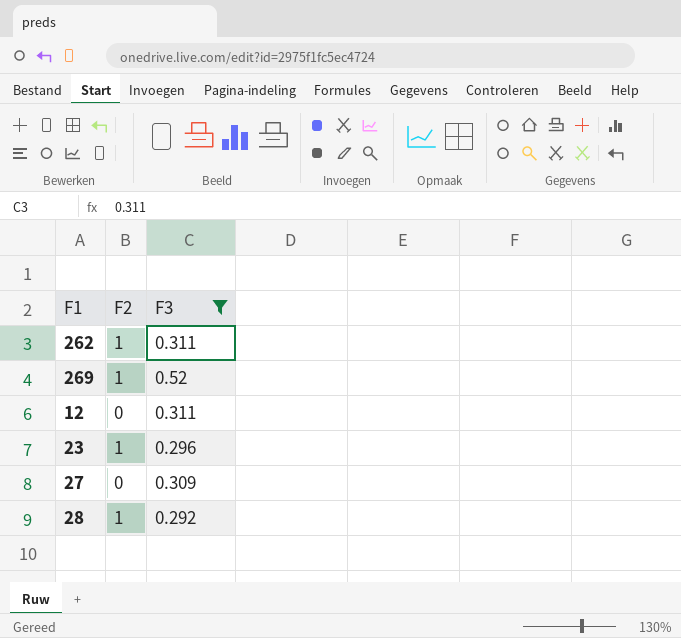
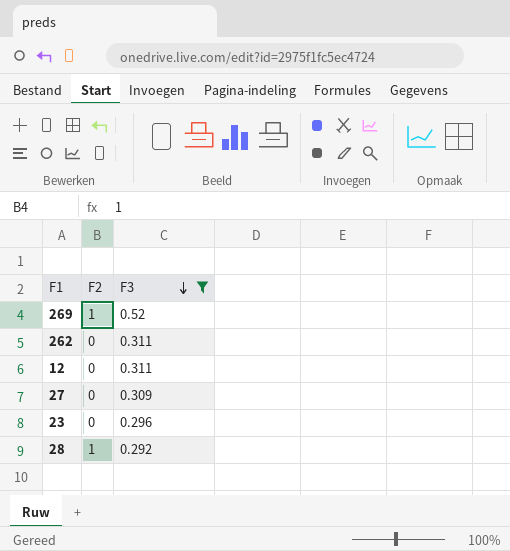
row order: none -> F3 descending
262 | F2: 1 -> 0
23 | F2: 1 -> 0

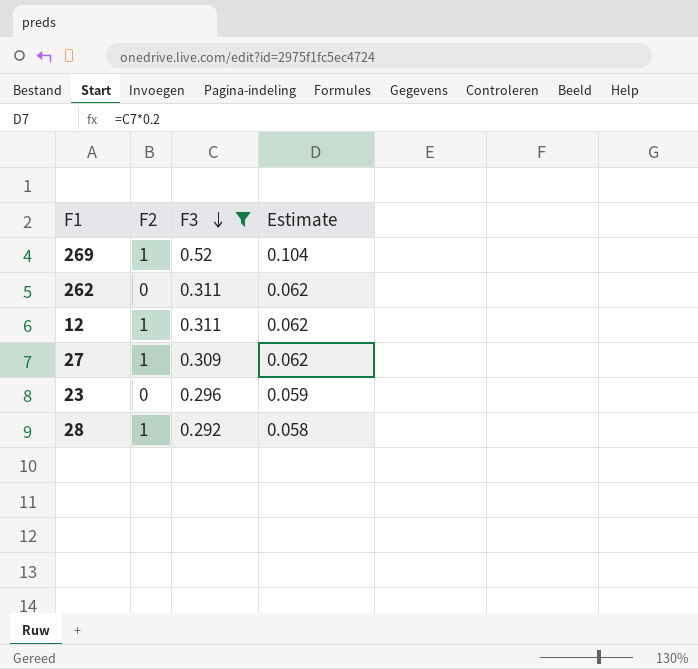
column Estimate | formula: none -> [F3] * 0.2
12 | F2: 0 -> 1
27 | F2: 0 -> 1

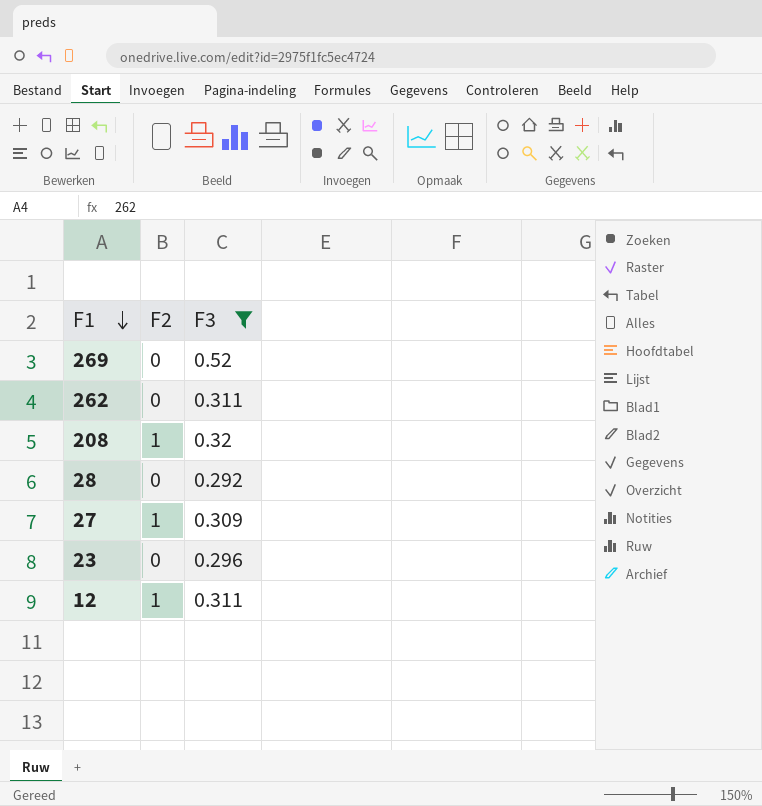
row order: F3 descending -> F1 descending
column Estimate | formula: [F3] * 0.2 -> none
269 | F2: 1 -> 0
row 208: none -> 1 | 0.32
28 | F2: 1 -> 0

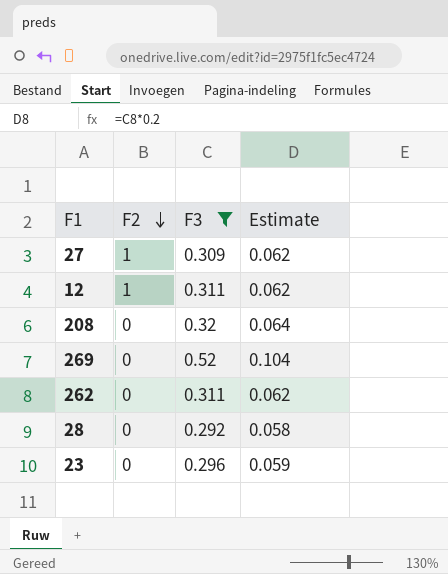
row order: F1 descending -> F2 descending
column Estimate | formula: none -> [F3] * 0.2
208 | F2: 1 -> 0

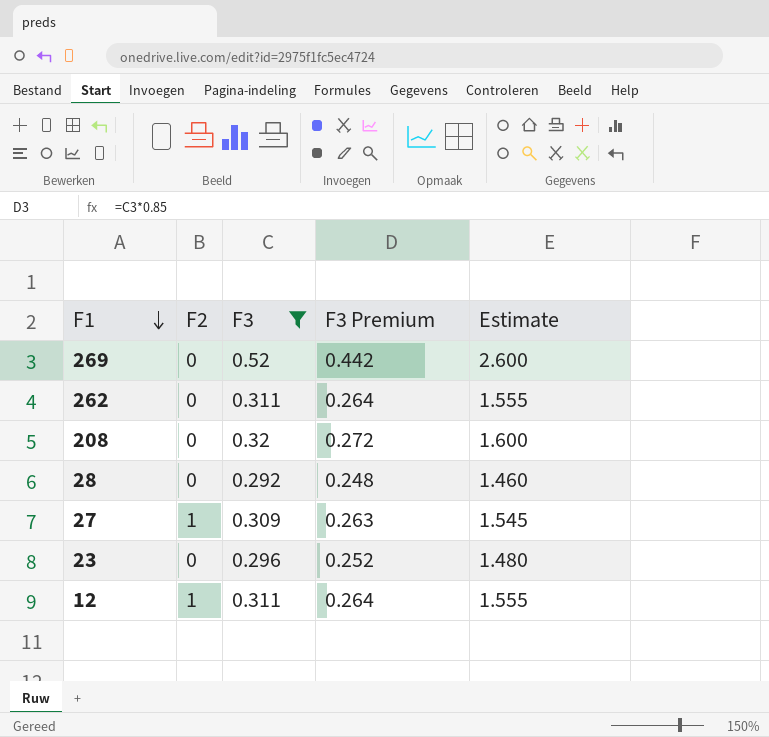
row order: F2 descending -> F1 descending
column F3 Premium | formula: none -> [F3] * 0.85
column Estimate | formula: [F3] * 0.2 -> [F3] * 5

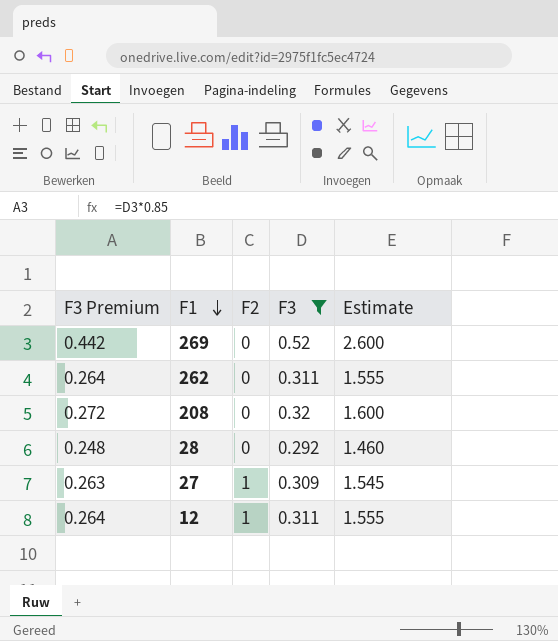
column F3 Premium | position: 4 -> 1
row 23: 0 | 0.296 | 0.252 | 1.480 -> none

